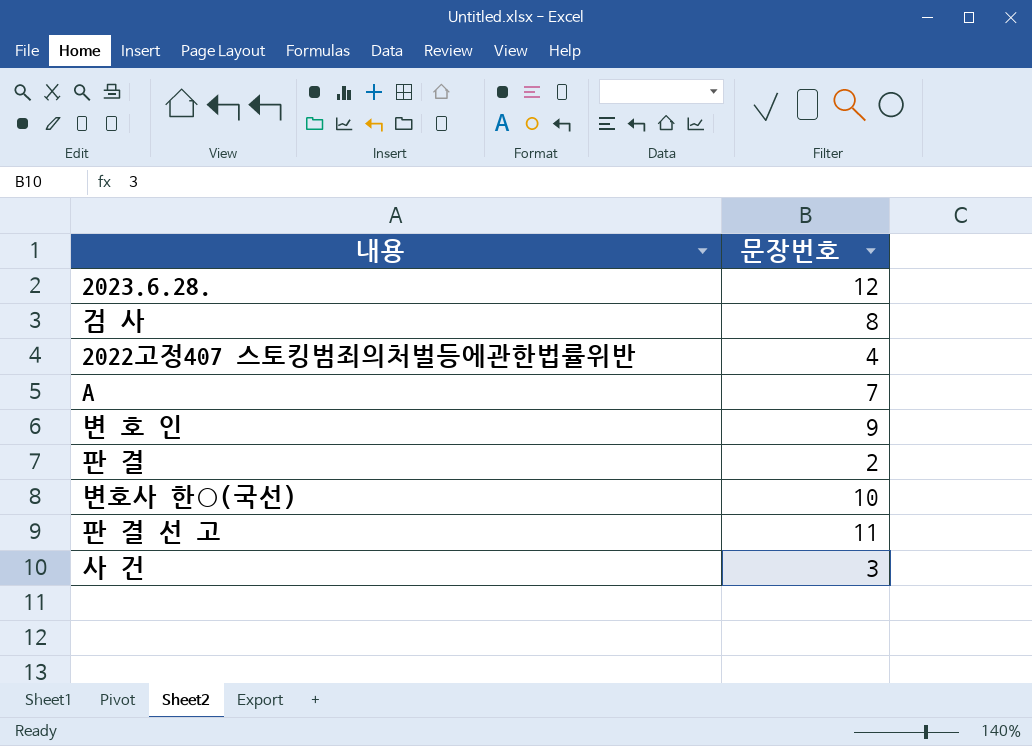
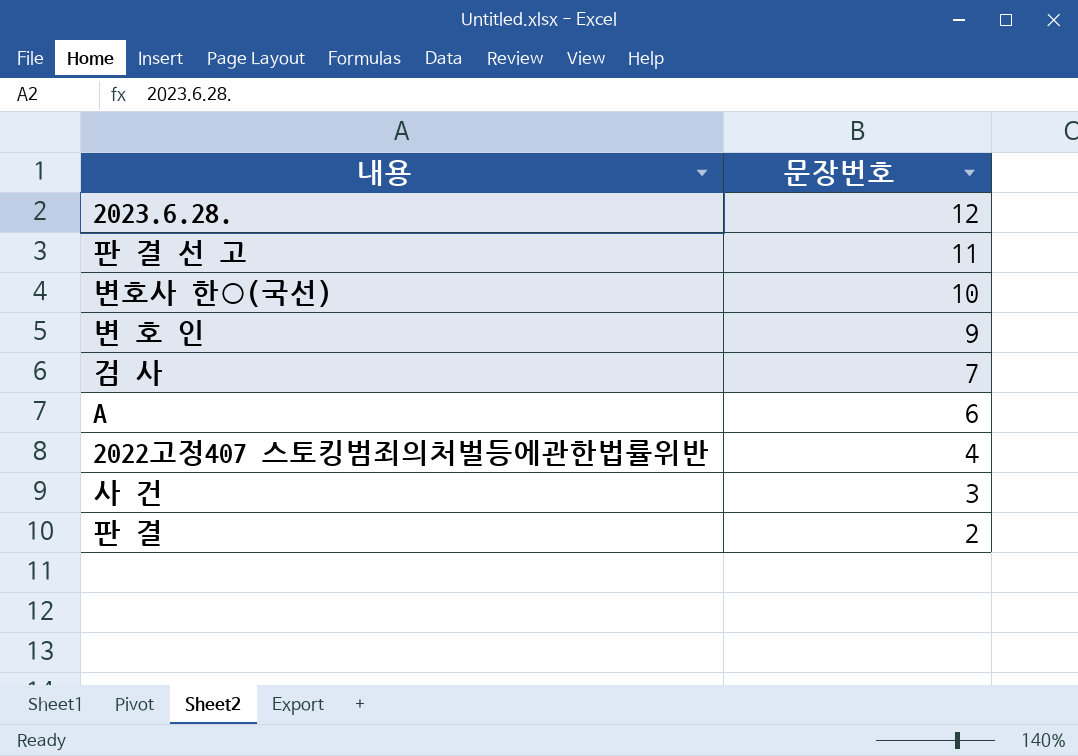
row order: none -> 문장번호 descending
검 사 | 문장번호: 8 -> 7
A | 문장번호: 7 -> 6

